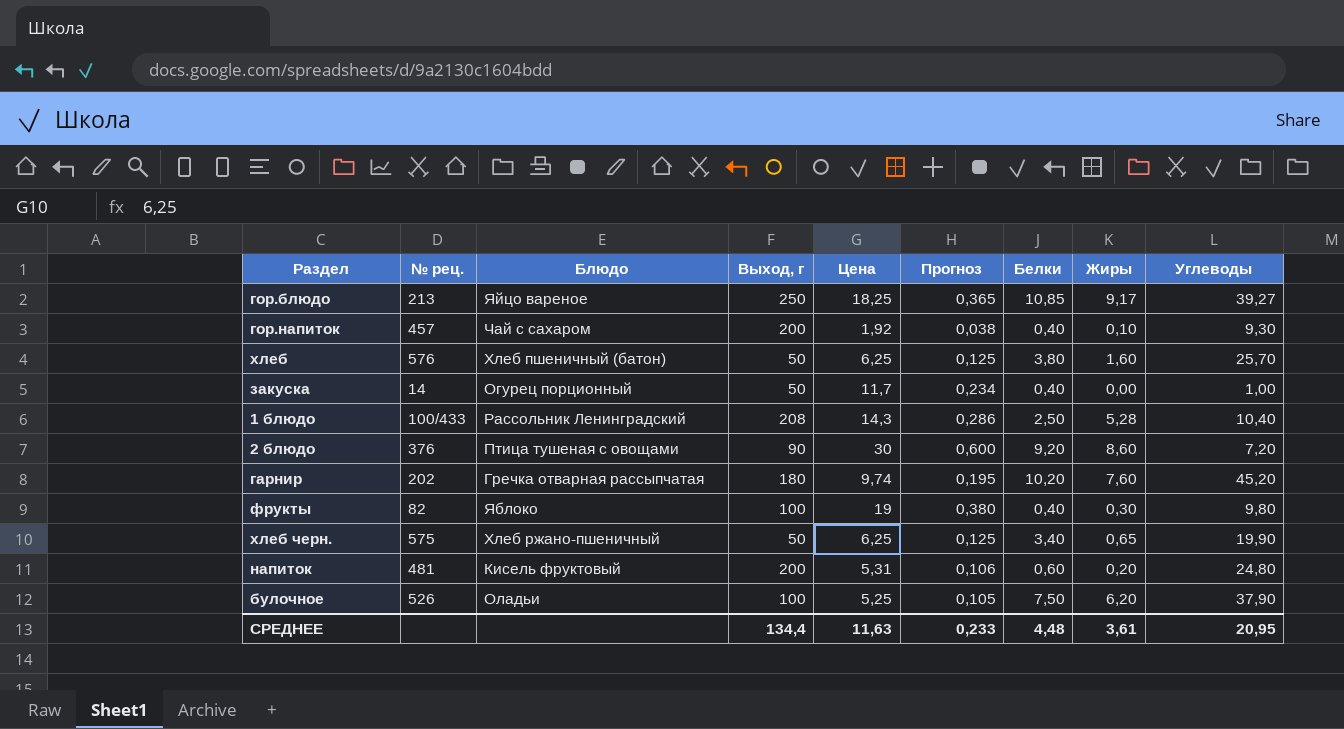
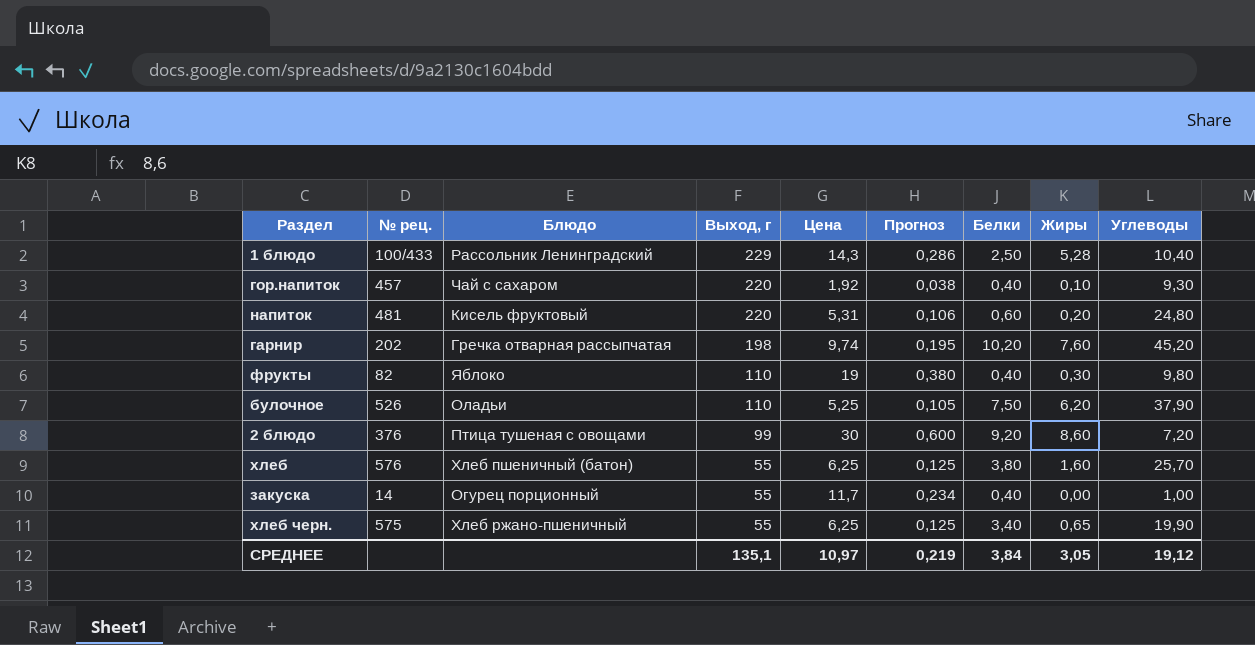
row order: none -> Выход, г descending
row гор.блюдо: 213 | Яйцо вареное | 250 | 18,25 | 0,365 | 10,85 | 9,17 | 39,27 -> none
1 блюдо | Выход, г: 208 -> 229
гор.напиток | Выход, г: 200 -> 220
напиток | Выход, г: 200 -> 220
гарнир | Выход, г: 180 -> 198
фрукты | Выход, г: 100 -> 110
булочное | Выход, г: 100 -> 110
2 блюдо | Выход, г: 90 -> 99
хлеб | Выход, г: 50 -> 55
закуска | Выход, г: 50 -> 55
хлеб черн. | Выход, г: 50 -> 55
СРЕДНЕЕ | Выход, г: 134,4 -> 135,1
СРЕДНЕЕ | Цена: 11,63 -> 10,97
СРЕДНЕЕ | Прогноз: 0,233 -> 0,219
СРЕДНЕЕ | Белки: 4,48 -> 3,84
СРЕДНЕЕ | Жиры: 3,61 -> 3,05
СРЕДНЕЕ | Углеводы: 20,95 -> 19,12

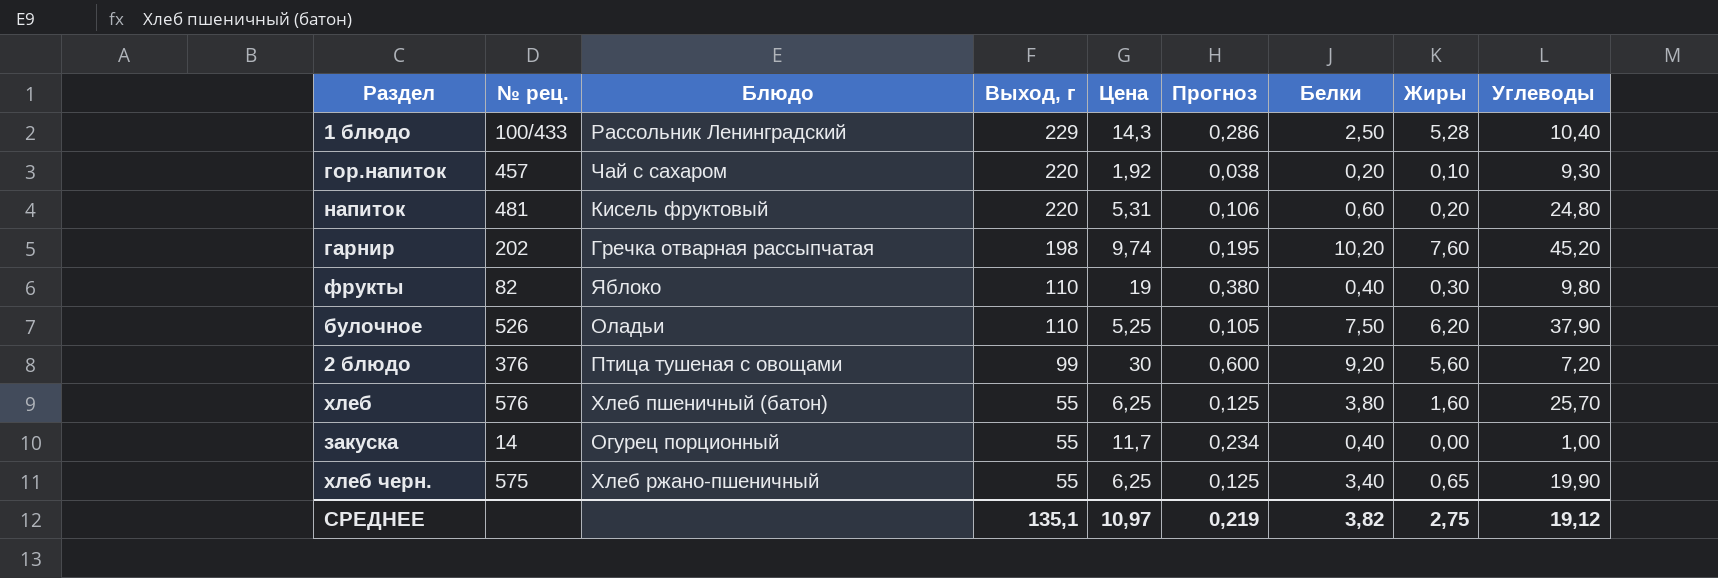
гор.напиток | Белки: 0,40 -> 0,20
2 блюдо | Жиры: 8,60 -> 5,60
СРЕДНЕЕ | Белки: 3,84 -> 3,82
СРЕДНЕЕ | Жиры: 3,05 -> 2,75

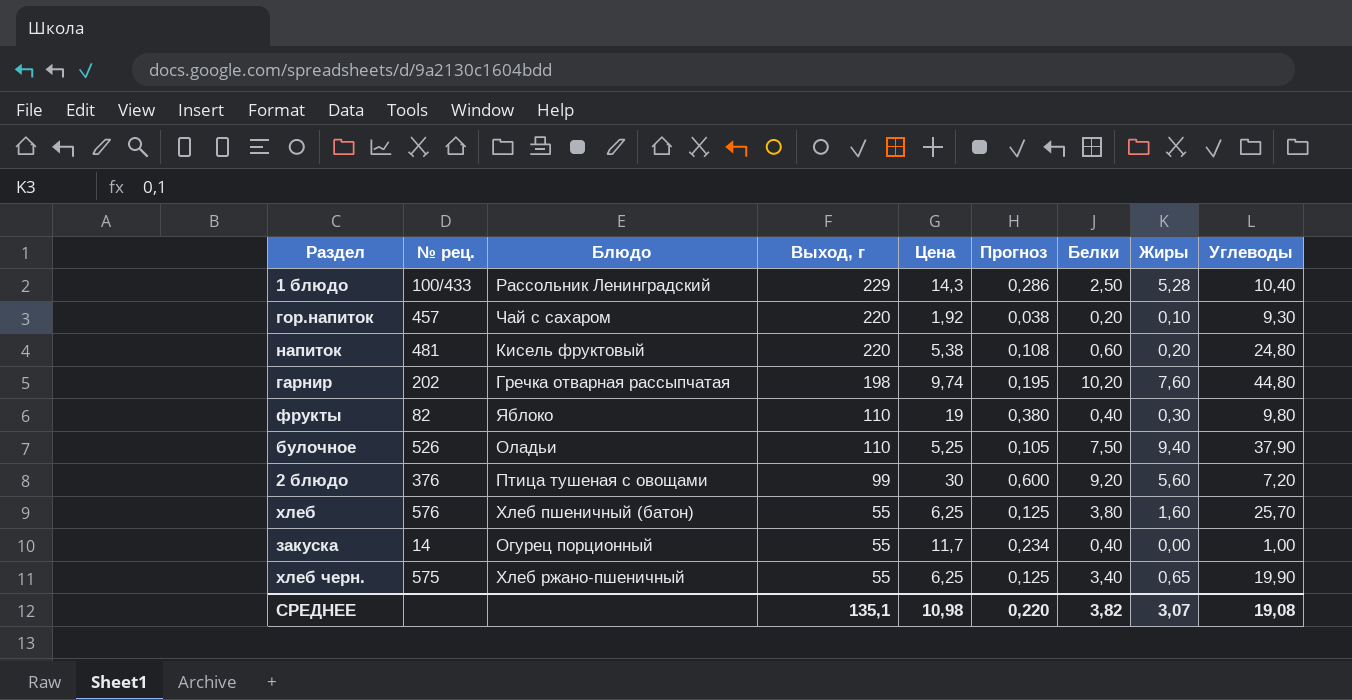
напиток | Цена: 5,31 -> 5,38
напиток | Прогноз: 0,106 -> 0,108
гарнир | Углеводы: 45,20 -> 44,80
булочное | Жиры: 6,20 -> 9,40
СРЕДНЕЕ | Цена: 10,97 -> 10,98
СРЕДНЕЕ | Прогноз: 0,219 -> 0,220
СРЕДНЕЕ | Жиры: 2,75 -> 3,07
СРЕДНЕЕ | Углеводы: 19,12 -> 19,08

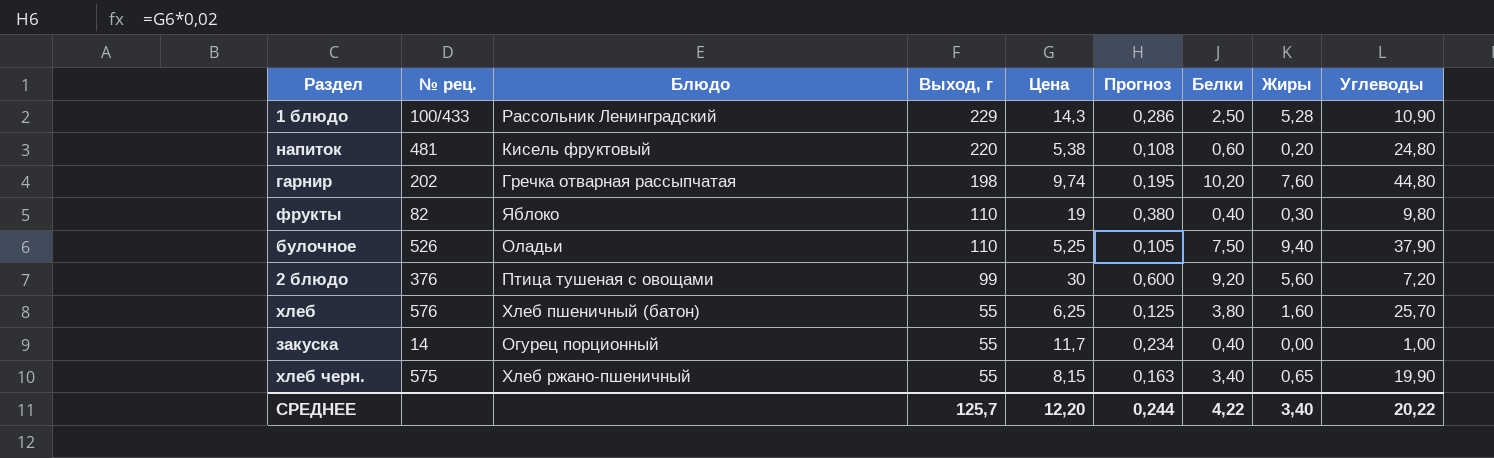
row гор.напиток: 457 | Чай с сахаром | 220 | 1,92 | 0,038 | 0,20 | 0,10 | 9,30 -> none
1 блюдо | Углеводы: 10,40 -> 10,90
хлеб черн. | Цена: 6,25 -> 8,15
хлеб черн. | Прогноз: 0,125 -> 0,163
СРЕДНЕЕ | Выход, г: 135,1 -> 125,7
СРЕДНЕЕ | Цена: 10,98 -> 12,20
СРЕДНЕЕ | Прогноз: 0,220 -> 0,244
СРЕДНЕЕ | Белки: 3,82 -> 4,22
СРЕДНЕЕ | Жиры: 3,07 -> 3,40
СРЕДНЕЕ | Углеводы: 19,08 -> 20,22

